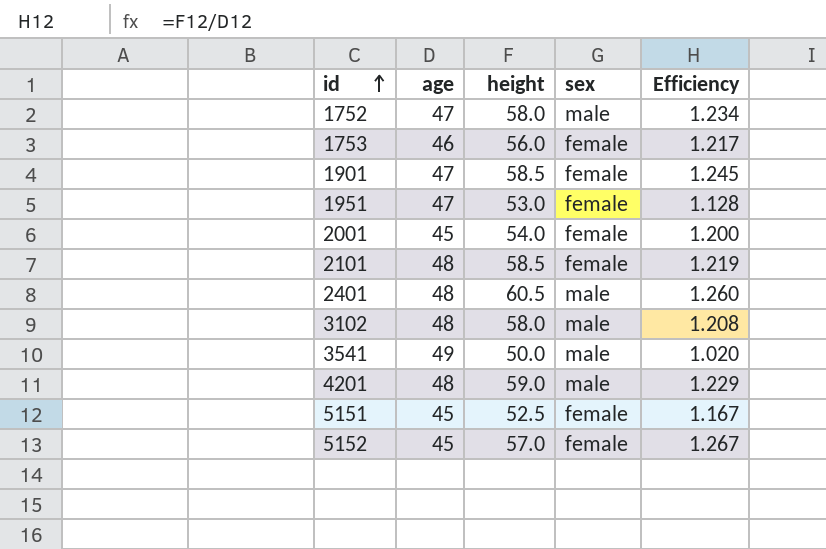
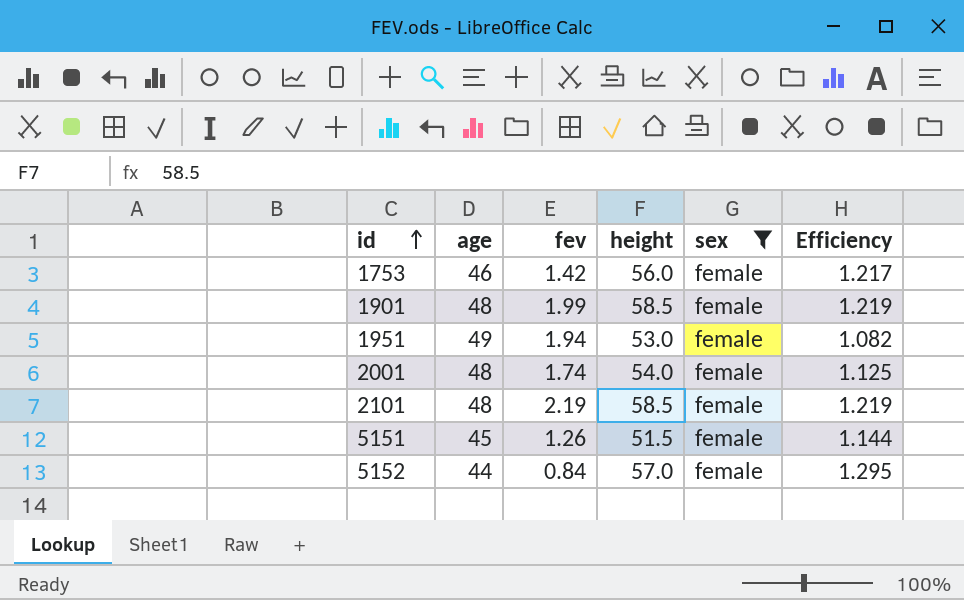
filter: none -> sex = female
column fev | position: none -> 3
1901 | age: 47 -> 48
1901 | Efficiency: 1.245 -> 1.219
1951 | age: 47 -> 49
1951 | Efficiency: 1.128 -> 1.082
2001 | age: 45 -> 48
2001 | Efficiency: 1.200 -> 1.125
5151 | height: 52.5 -> 51.5
5151 | Efficiency: 1.167 -> 1.144
5152 | age: 45 -> 44
5152 | Efficiency: 1.267 -> 1.295

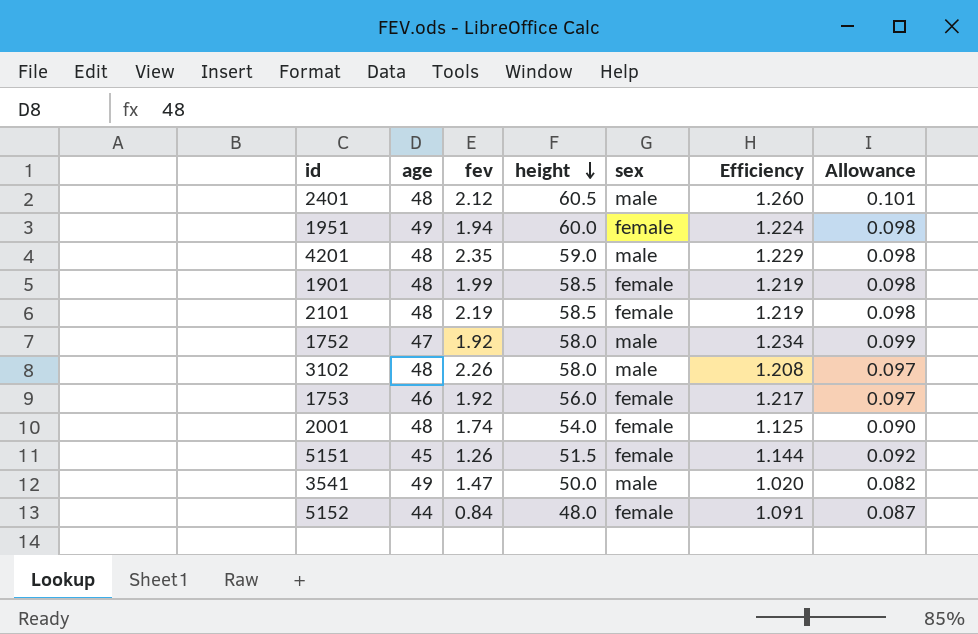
filter: sex = female -> none
row order: id ascending -> height descending
column Allowance | formula: none -> [Efficiency] * 0.08
1951 | height: 53.0 -> 60.0
1951 | Efficiency: 1.082 -> 1.224
1753 | fev: 1.42 -> 1.92
5152 | height: 57.0 -> 48.0
5152 | Efficiency: 1.295 -> 1.091

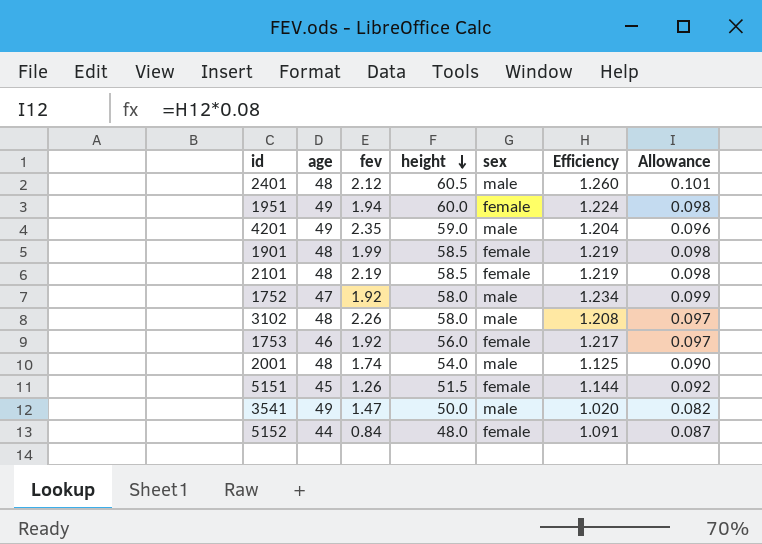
4201 | age: 48 -> 49
4201 | Efficiency: 1.229 -> 1.204
4201 | Allowance: 0.098 -> 0.096
2001 | sex: female -> male

